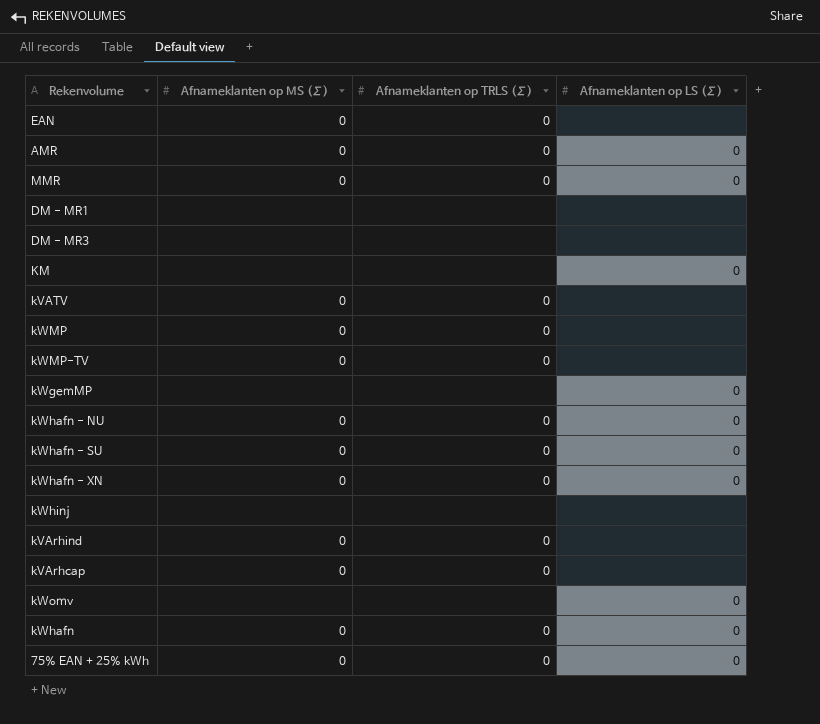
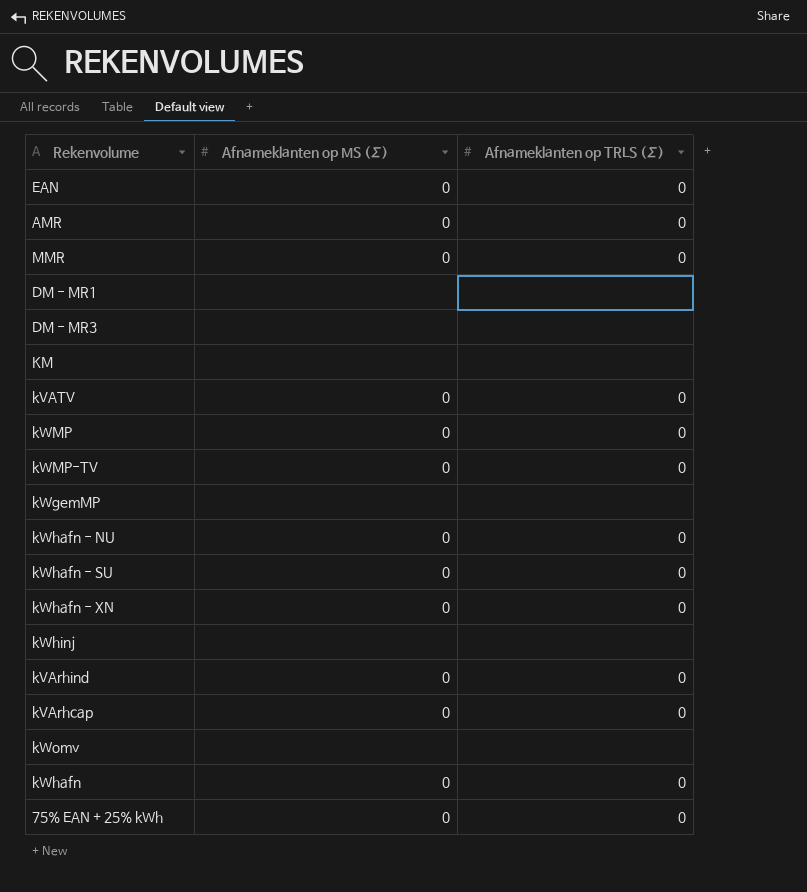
column Afnameklanten op LS (∑) | position: 4 -> none

